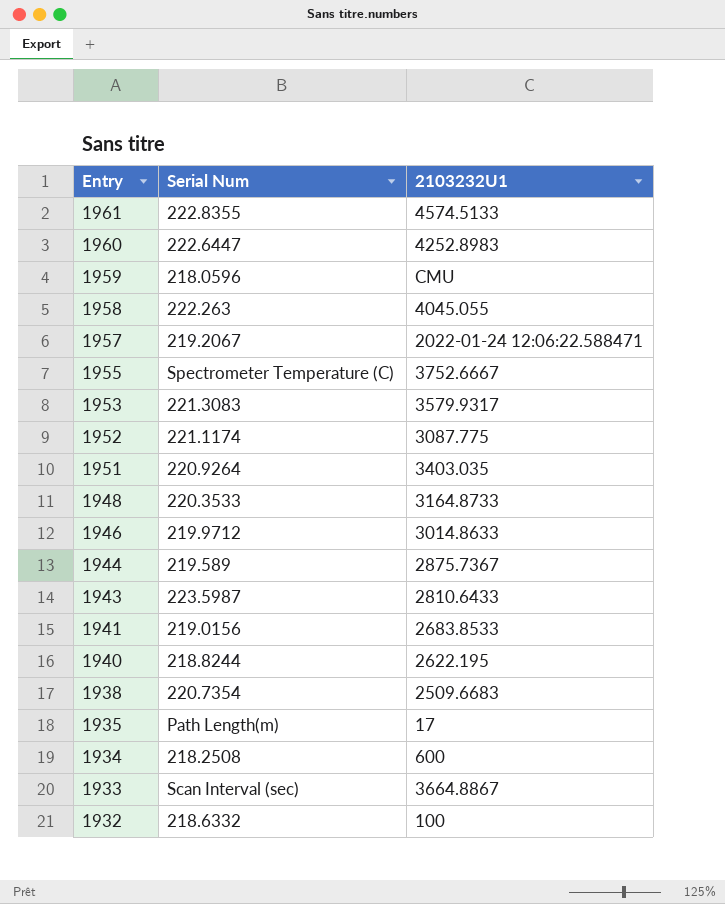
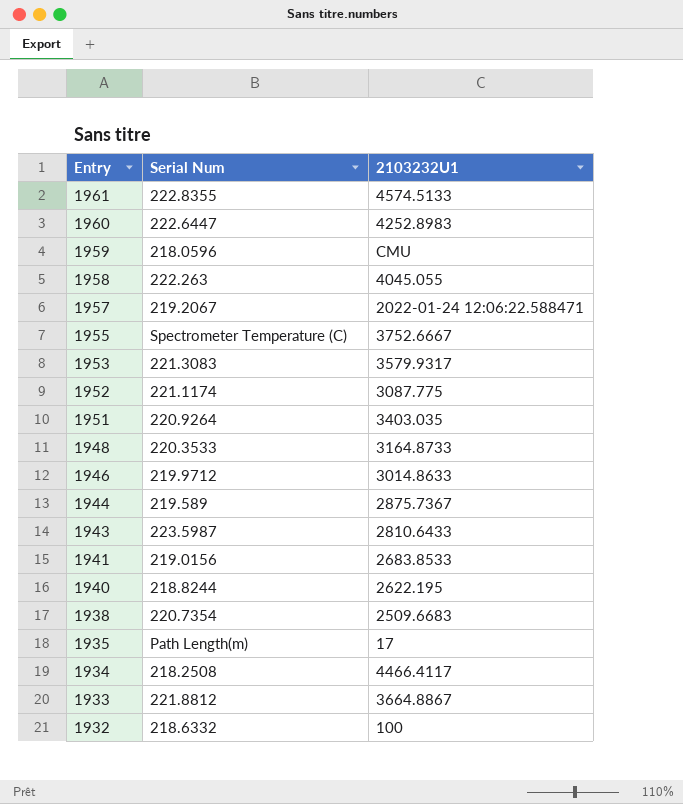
1934 | 2103232U1: 600 -> 4466.4117
1933 | Serial Num: Scan Interval (sec) -> 221.8812

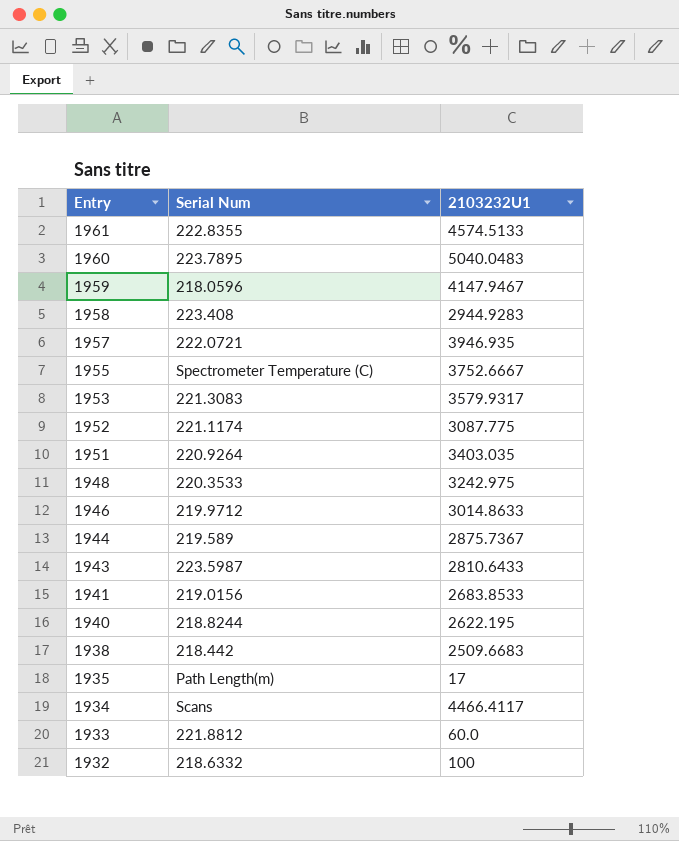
1960 | Serial Num: 222.6447 -> 223.7895
1960 | 2103232U1: 4252.8983 -> 5040.0483
1959 | 2103232U1: CMU -> 4147.9467
1958 | Serial Num: 222.263 -> 223.408
1958 | 2103232U1: 4045.055 -> 2944.9283
1957 | Serial Num: 219.2067 -> 222.0721
1957 | 2103232U1: 2022-01-24 12:06:22.588471 -> 3946.935
1948 | 2103232U1: 3164.8733 -> 3242.975
1938 | Serial Num: 220.7354 -> 218.442
1934 | Serial Num: 218.2508 -> Scans
1933 | 2103232U1: 3664.8867 -> 60.0

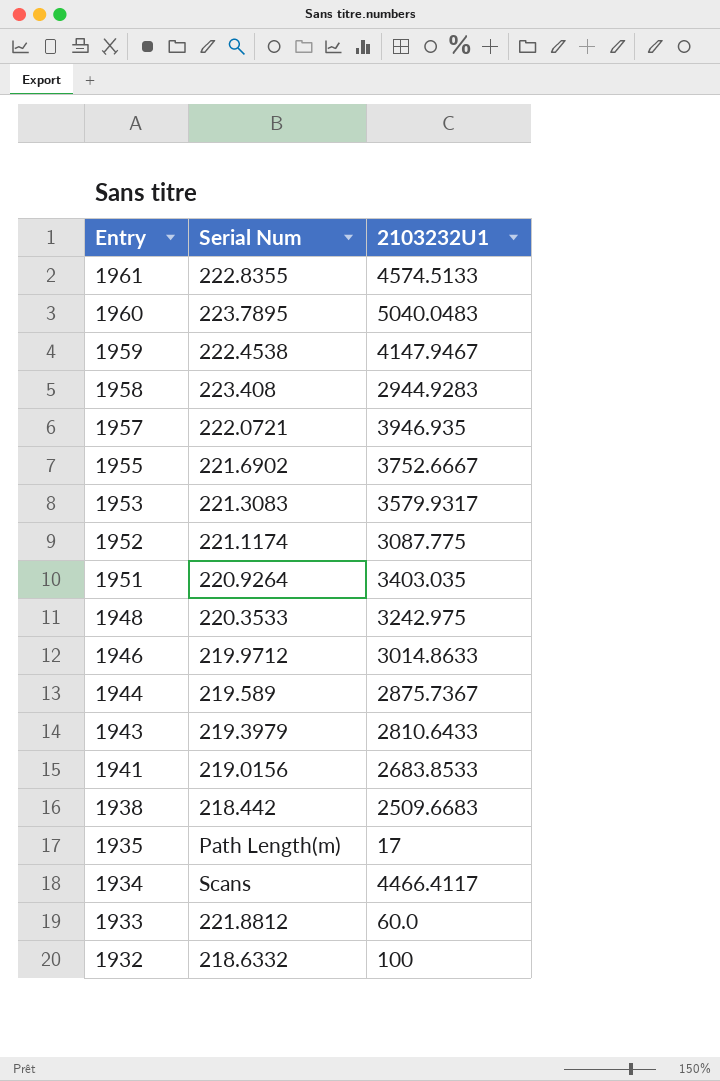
row 1940: 218.8244 | 2622.195 -> none
1959 | Serial Num: 218.0596 -> 222.4538
1955 | Serial Num: Spectrometer Temperature (C) -> 221.6902
1943 | Serial Num: 223.5987 -> 219.3979

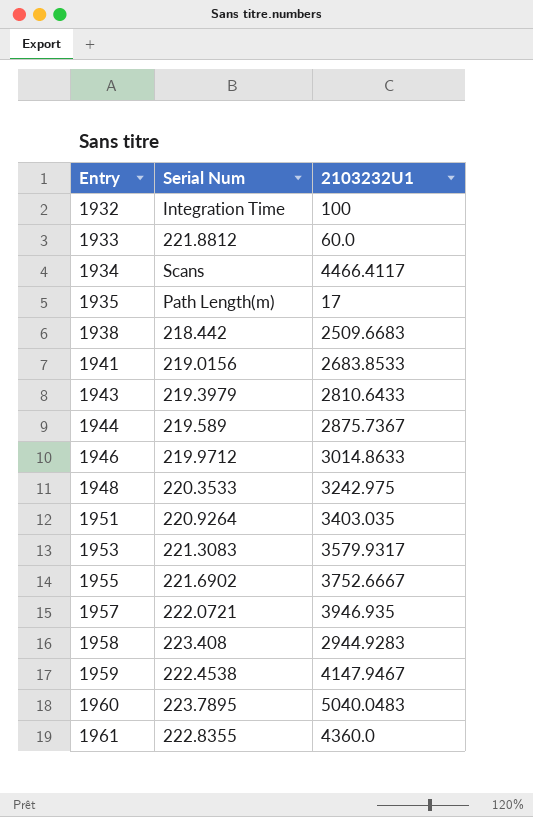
row order: Entry descending -> Entry ascending
row 1952: 221.1174 | 3087.775 -> none
1932 | Serial Num: 218.6332 -> Integration Time
1961 | 2103232U1: 4574.5133 -> 4360.0

